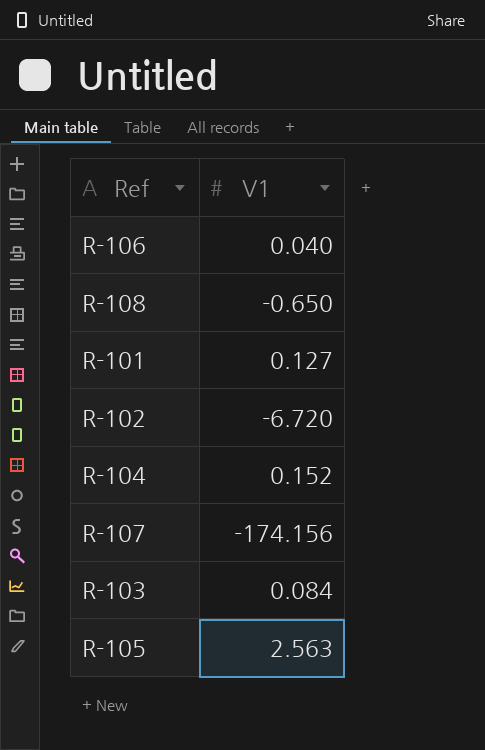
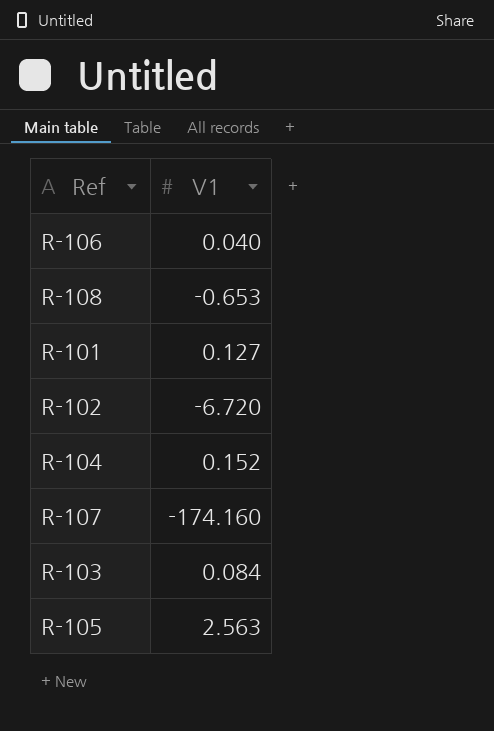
R-108 | V1: -0.650 -> -0.653
R-107 | V1: -174.156 -> -174.160

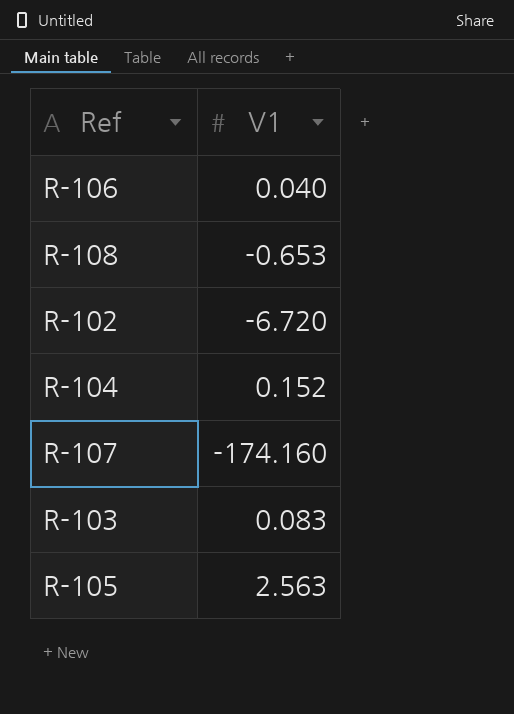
row R-101: 0.127 -> none
R-103 | V1: 0.084 -> 0.083

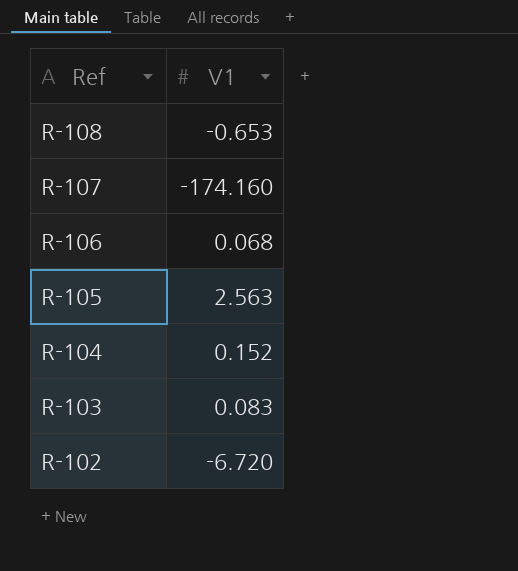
row order: none -> Ref descending
R-106 | V1: 0.040 -> 0.068

